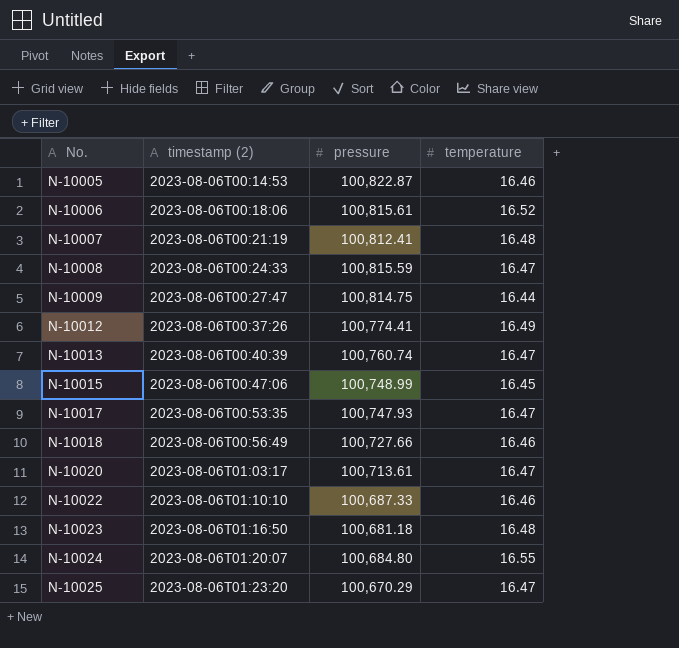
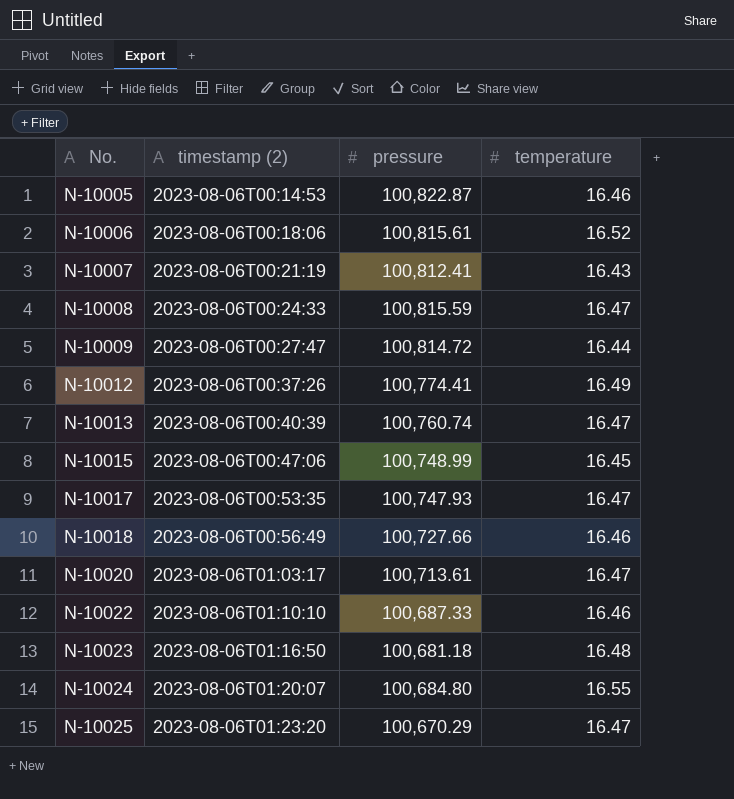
N-10007 | temperature: 16.48 -> 16.43
N-10009 | pressure: 100,814.75 -> 100,814.72

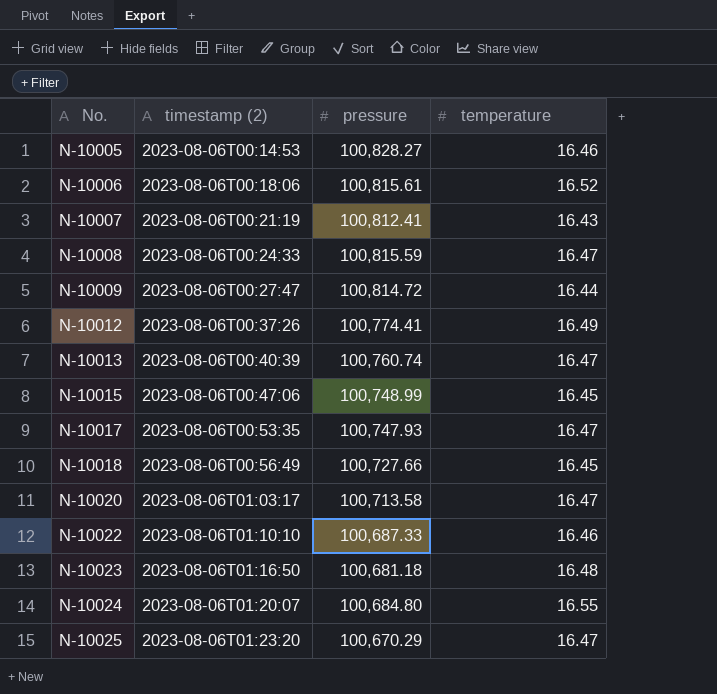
N-10005 | pressure: 100,822.87 -> 100,828.27
N-10018 | temperature: 16.46 -> 16.45
N-10020 | pressure: 100,713.61 -> 100,713.58

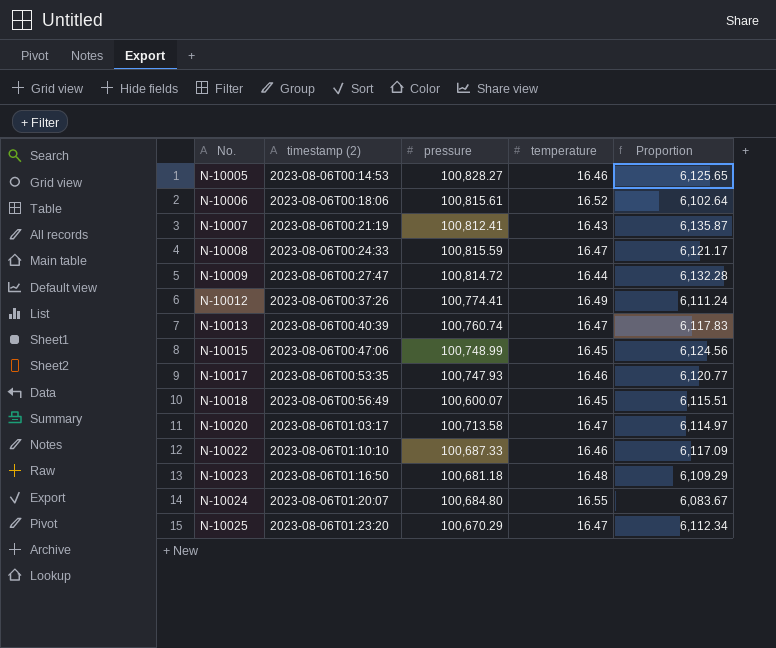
column Proportion | formula: none -> [pressure] / [temperature]
N-10017 | temperature: 16.47 -> 16.46
N-10018 | pressure: 100,727.66 -> 100,600.07

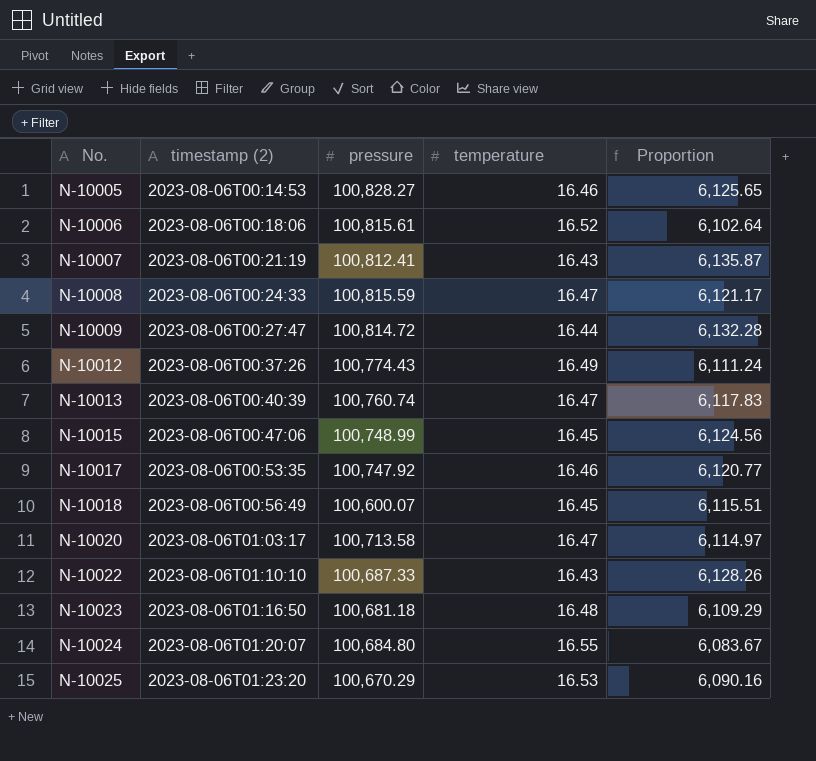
N-10012 | pressure: 100,774.41 -> 100,774.43
N-10017 | pressure: 100,747.93 -> 100,747.92
N-10022 | temperature: 16.46 -> 16.43
N-10022 | Proportion: 6,117.09 -> 6,128.26
N-10025 | temperature: 16.47 -> 16.53
N-10025 | Proportion: 6,112.34 -> 6,090.16

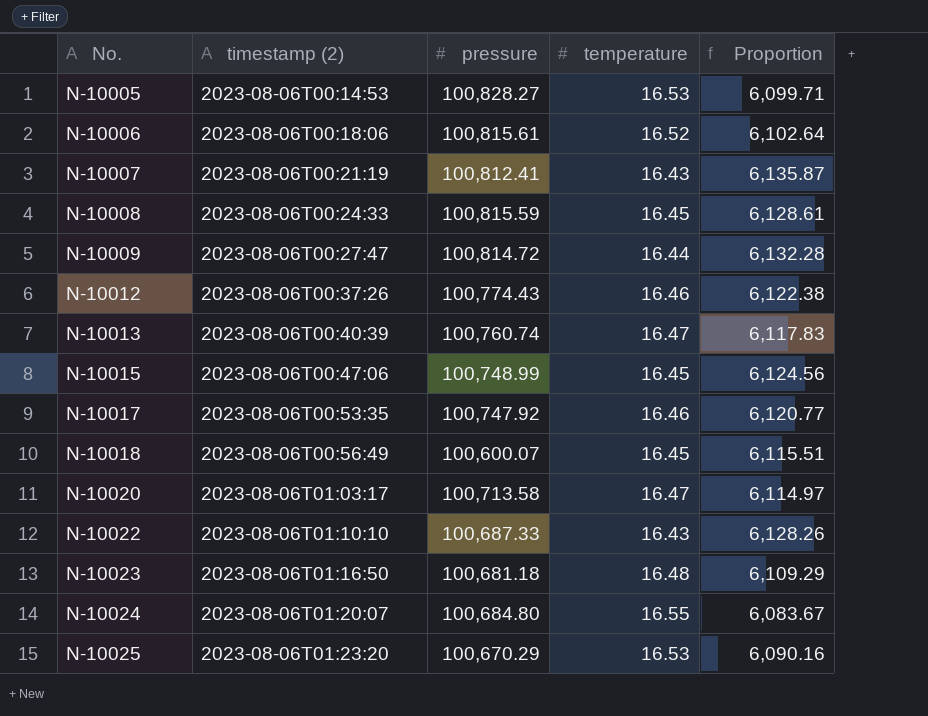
N-10005 | temperature: 16.46 -> 16.53
N-10005 | Proportion: 6,125.65 -> 6,099.71
N-10008 | temperature: 16.47 -> 16.45
N-10008 | Proportion: 6,121.17 -> 6,128.61
N-10012 | temperature: 16.49 -> 16.46
N-10012 | Proportion: 6,111.24 -> 6,122.38

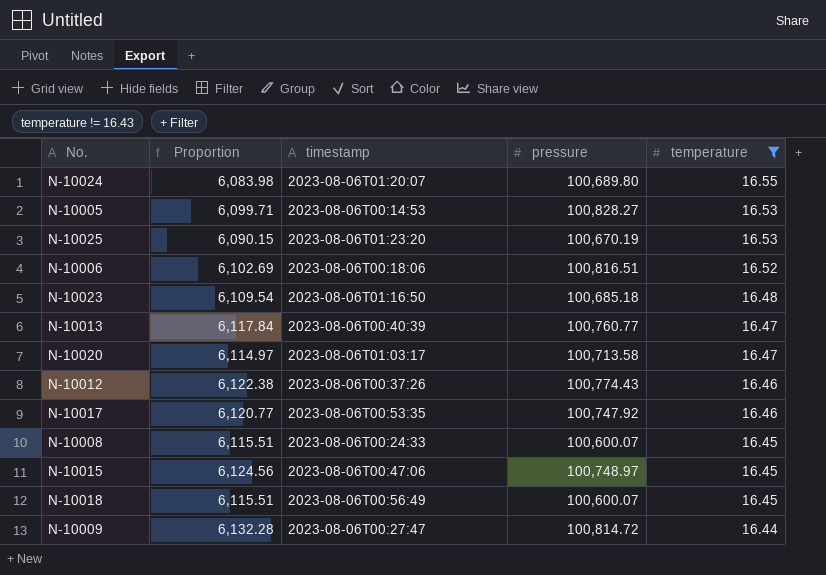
filter: none -> temperature != 16.43
row order: No. ascending -> temperature descending
column Proportion | position: 5 -> 2
column name: timestamp (2) -> timestamp
N-10024 | Proportion: 6,083.67 -> 6,083.98
N-10024 | pressure: 100,684.80 -> 100,689.80
N-10025 | Proportion: 6,090.16 -> 6,090.15
N-10025 | pressure: 100,670.29 -> 100,670.19
N-10006 | Proportion: 6,102.64 -> 6,102.69
N-10006 | pressure: 100,815.61 -> 100,816.51
N-10023 | Proportion: 6,109.29 -> 6,109.54
N-10023 | pressure: 100,681.18 -> 100,685.18
N-10013 | Proportion: 6,117.83 -> 6,117.84
N-10013 | pressure: 100,760.74 -> 100,760.77
N-10008 | Proportion: 6,128.61 -> 6,115.51
N-10008 | pressure: 100,815.59 -> 100,600.07
N-10015 | pressure: 100,748.99 -> 100,748.97

